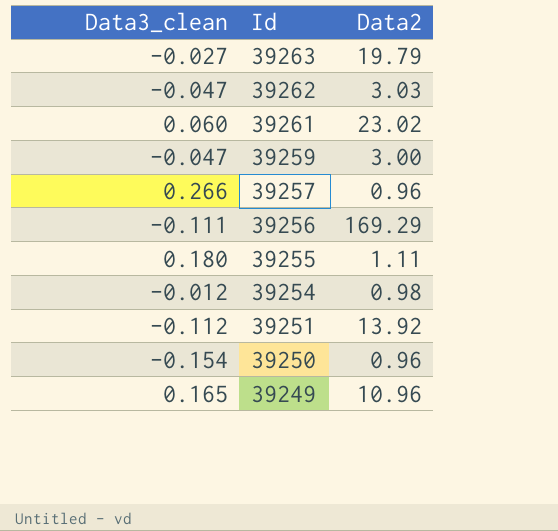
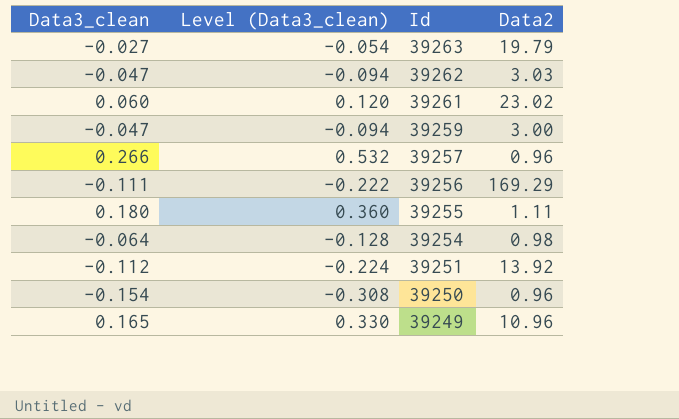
column Level (Data3_clean) | formula: none -> [Data3_clean] * 2
39254 | Data3_clean: -0.012 -> -0.064

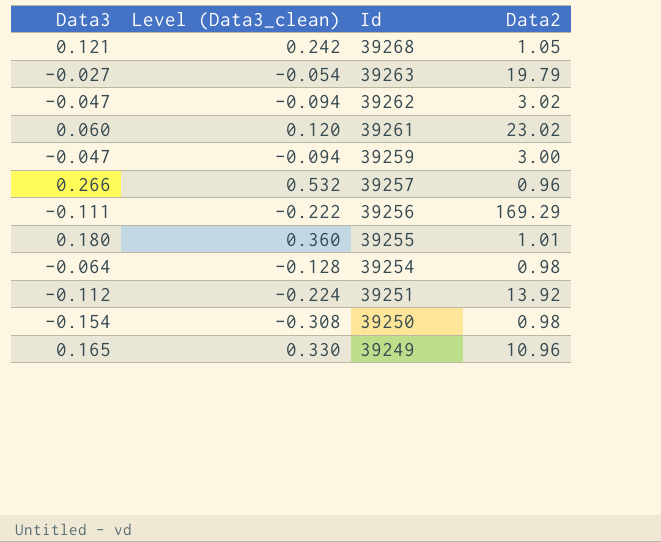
column name: Data3_clean -> Data3
row 39268: none -> 0.121 | 0.242 | 1.05
39262 | Data2: 3.03 -> 3.02
39255 | Data2: 1.11 -> 1.01
39250 | Data2: 0.96 -> 0.98

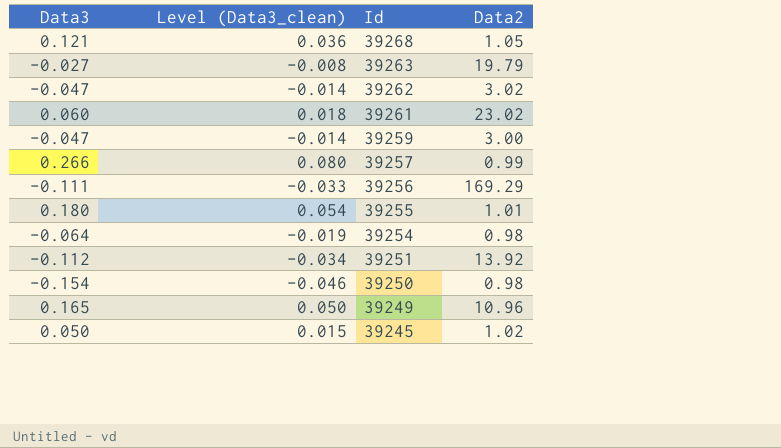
column Level (Data3_clean) | formula: [Data3] * 2 -> [Data3] * 0.3
39257 | Data2: 0.96 -> 0.99
row 39245: none -> 0.050 | 0.015 | 1.02

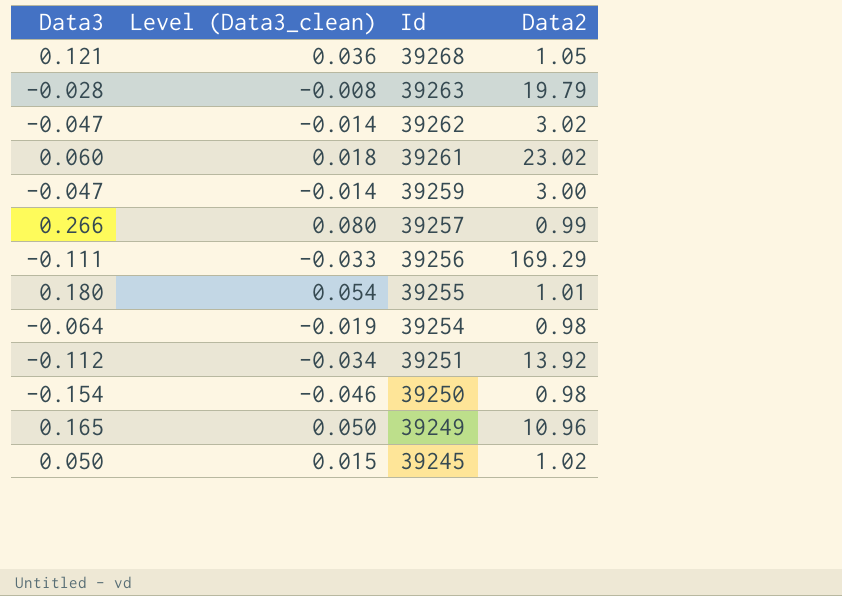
39263 | Data3: -0.027 -> -0.028

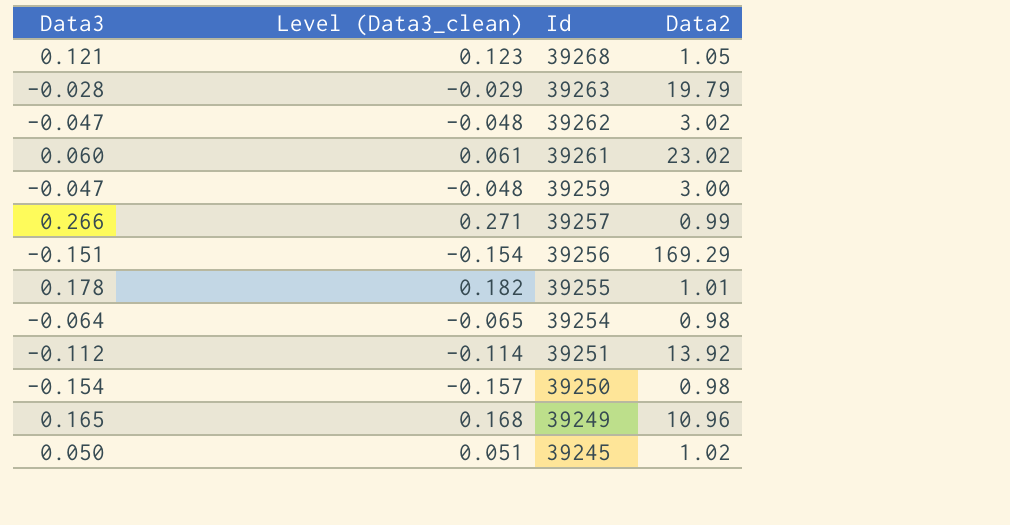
column Level (Data3_clean) | formula: [Data3] * 0.3 -> [Data3] * 1.02
39256 | Data3: -0.111 -> -0.151
39255 | Data3: 0.180 -> 0.178

